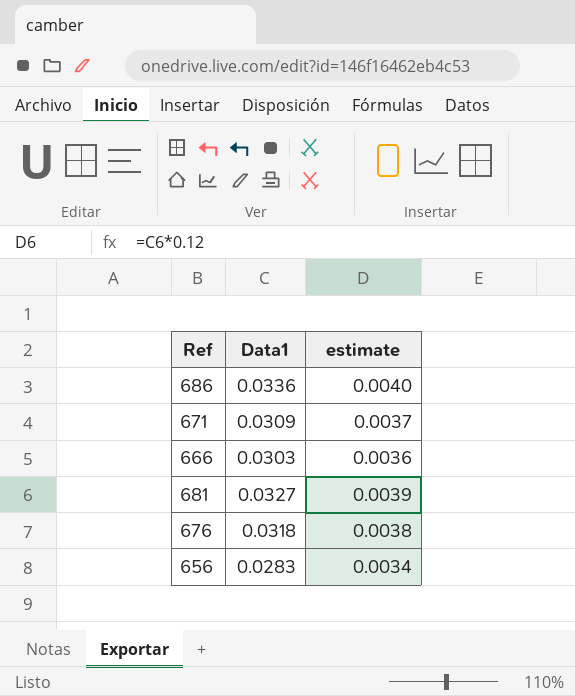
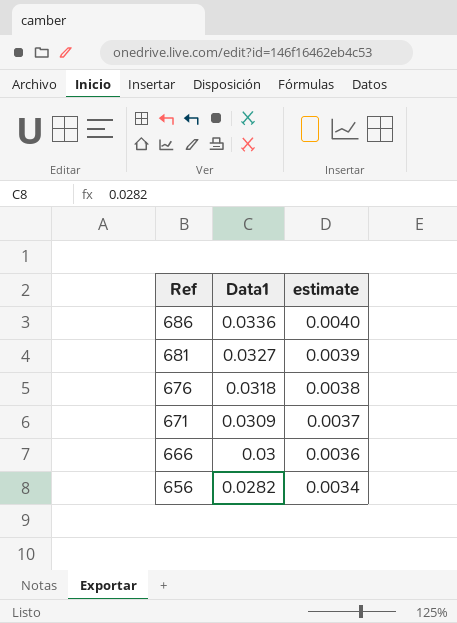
row order: none -> Ref descending
666 | Data1: 0.0303 -> 0.03
656 | Data1: 0.0283 -> 0.0282

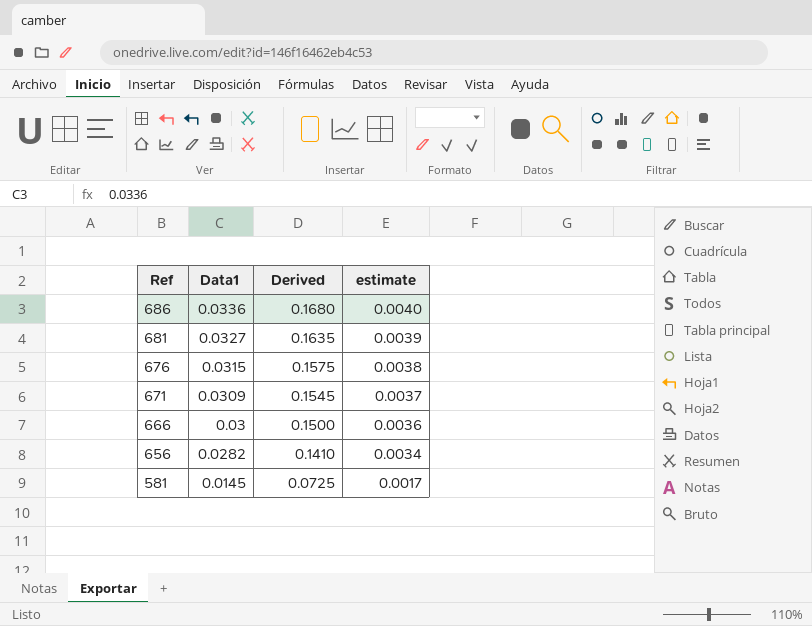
column Derived | formula: none -> [Data1] * 5
676 | Data1: 0.0318 -> 0.0315
row 581: none -> 0.0145 | 0.0725 | 0.0017

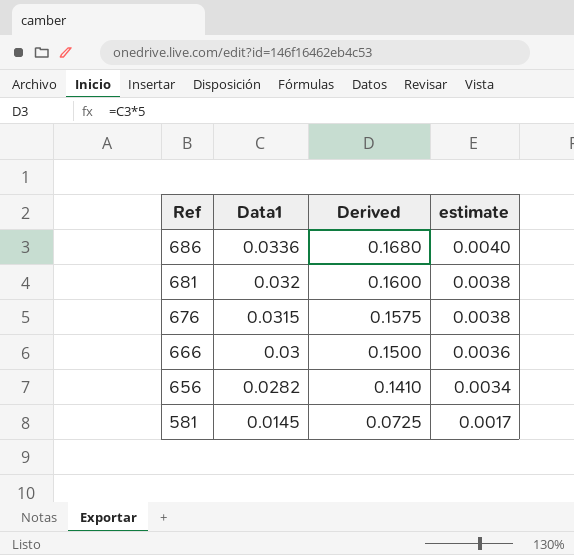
row 671: 0.0309 | 0.1545 | 0.0037 -> none
681 | Data1: 0.0327 -> 0.032
681 | Derived: 0.1635 -> 0.1600
681 | estimate: 0.0039 -> 0.0038

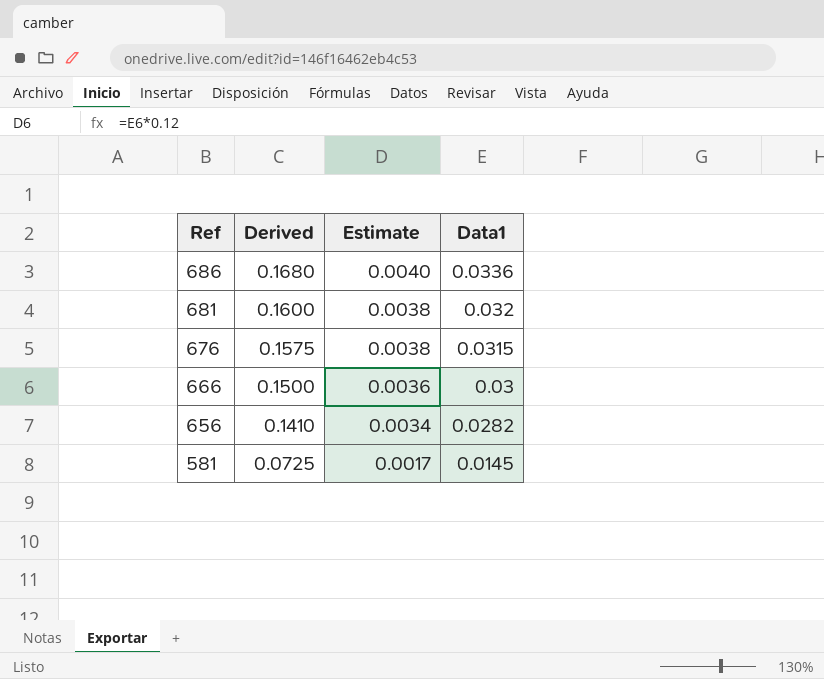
column name: estimate -> Estimate
column Data1 | position: 2 -> 4

